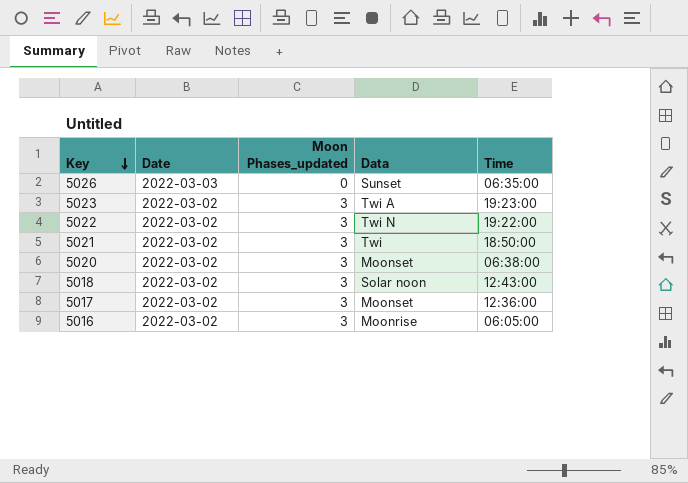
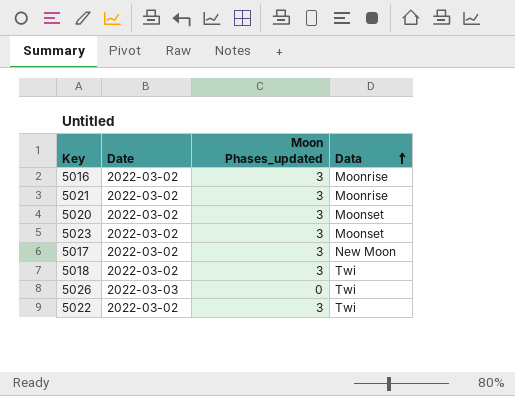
row order: Key descending -> Data ascending
column Time | position: 5 -> none
5021 | Data: Twi -> Moonrise
5023 | Data: Twi A -> Moonset
5017 | Data: Moonset -> New Moon
5018 | Data: Solar noon -> Twi
5026 | Data: Sunset -> Twi
5022 | Data: Twi N -> Twi

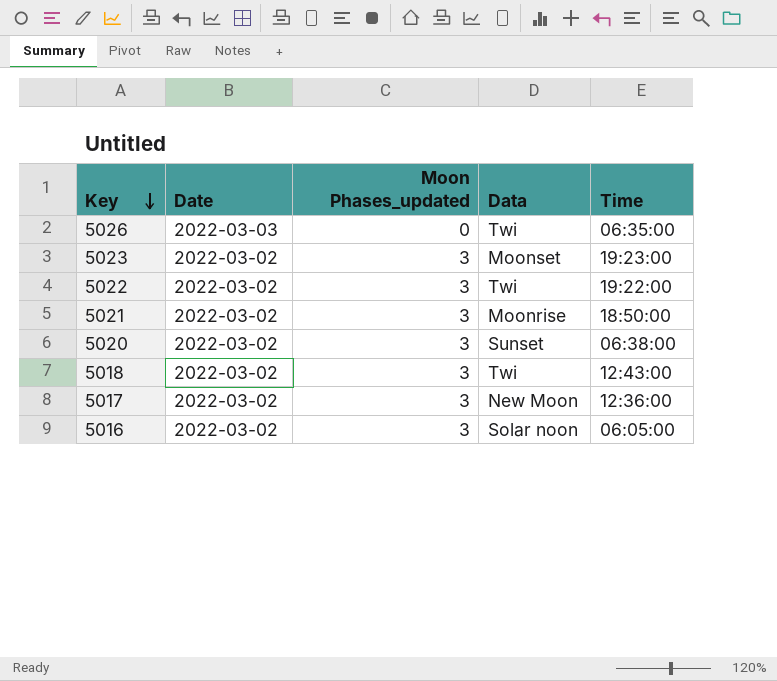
row order: Data ascending -> Key descending
column Time | position: none -> 5
5020 | Data: Moonset -> Sunset
5016 | Data: Moonrise -> Solar noon

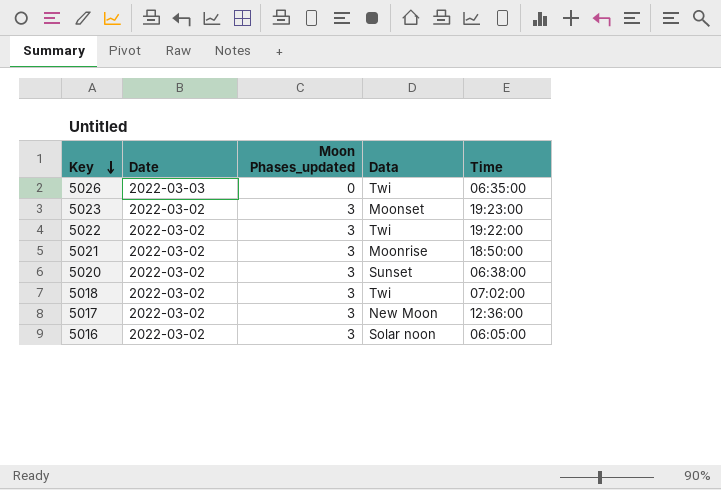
5018 | Time: 12:43:00 -> 07:02:00

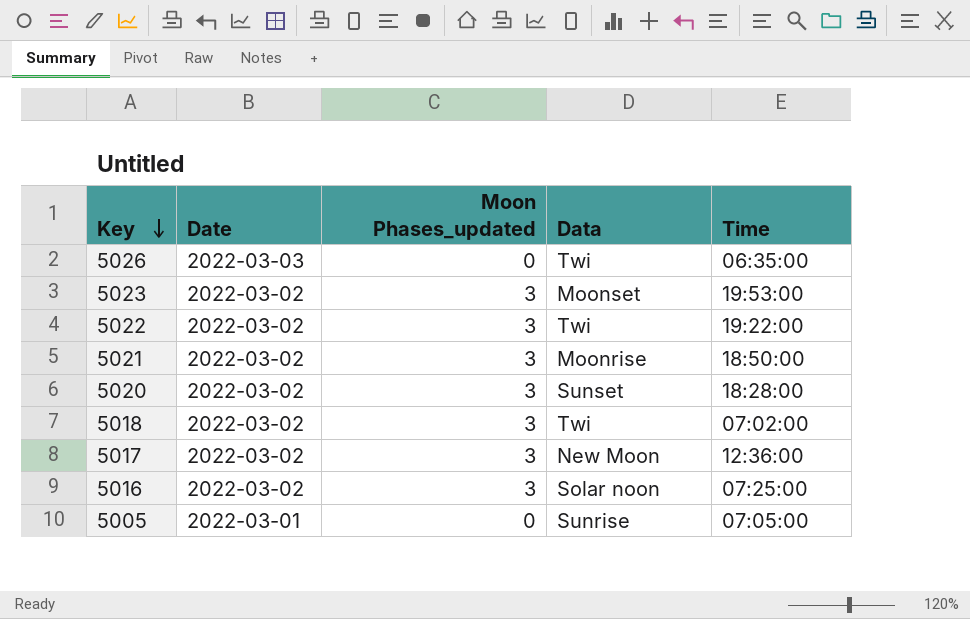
5023 | Time: 19:23:00 -> 19:53:00
5020 | Time: 06:38:00 -> 18:28:00
5016 | Time: 06:05:00 -> 07:25:00
row 5005: none -> 2022-03-01 | 0 | Sunrise | 07:05:00

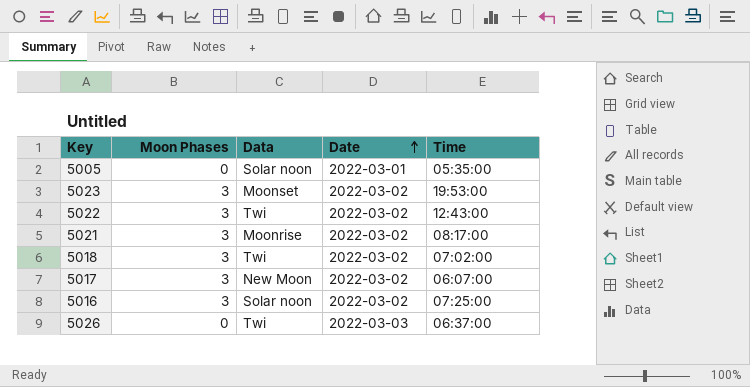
row order: Key descending -> Date ascending
column name: Moon Phases_updated -> Moon Phases
column Date | position: 2 -> 4
row 5020: 2022-03-02 | 3 | Sunset | 18:28:00 -> none
5005 | Data: Sunrise -> Solar noon
5005 | Time: 07:05:00 -> 05:35:00
5022 | Time: 19:22:00 -> 12:43:00
5021 | Time: 18:50:00 -> 08:17:00
5017 | Time: 12:36:00 -> 06:07:00
5026 | Time: 06:35:00 -> 06:37:00

